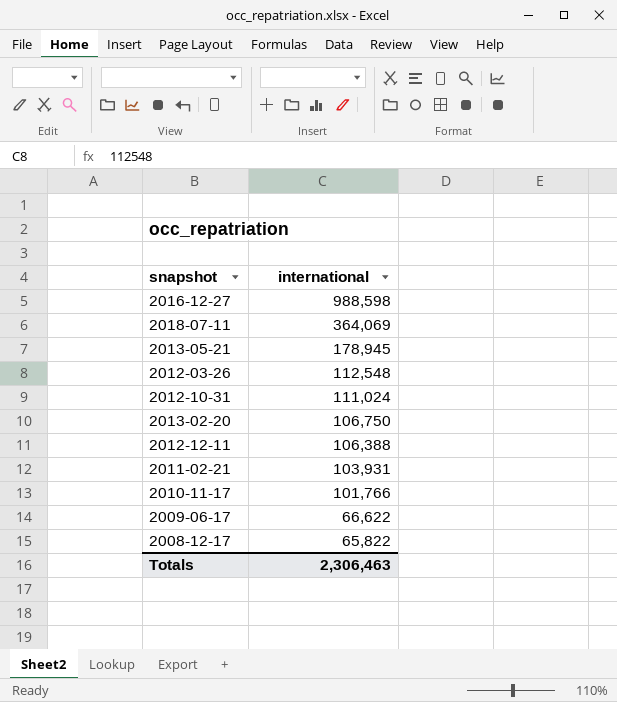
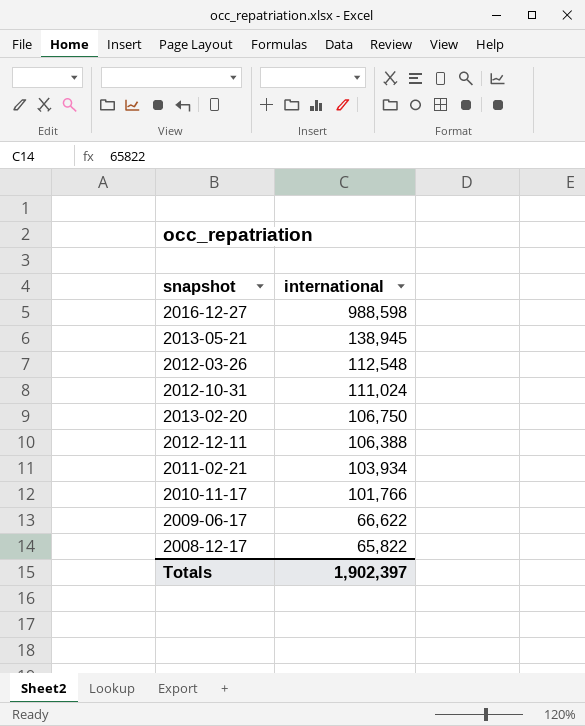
row 2018-07-11: 364,069 -> none
2013-05-21 | international: 178,945 -> 138,945
2011-02-21 | international: 103,931 -> 103,934
Totals | international: 2,306,463 -> 1,902,397

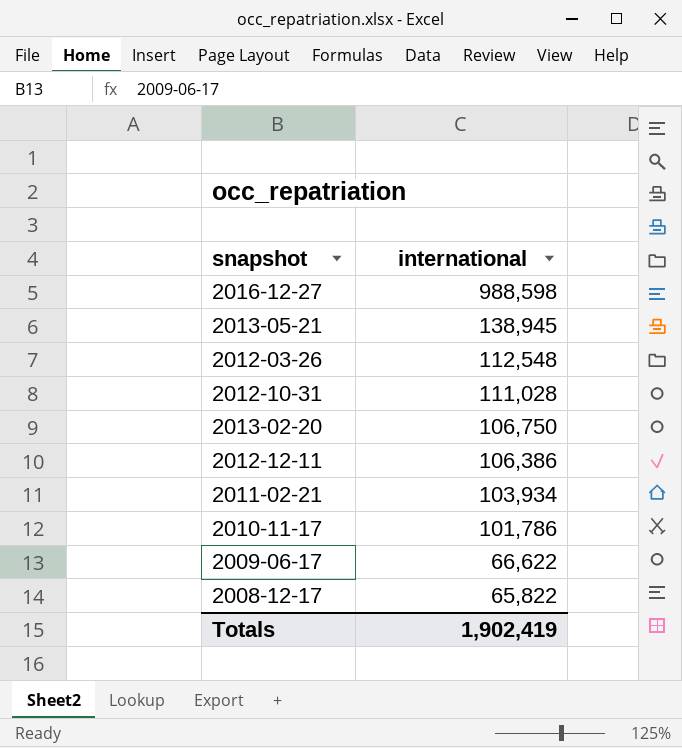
2012-10-31 | international: 111,024 -> 111,028
2012-12-11 | international: 106,388 -> 106,386
2010-11-17 | international: 101,766 -> 101,786
Totals | international: 1,902,397 -> 1,902,419

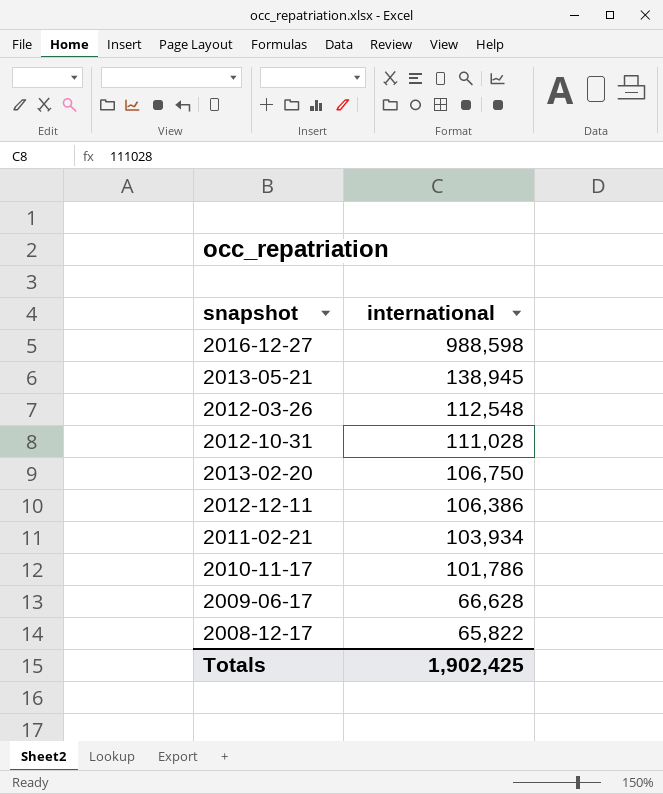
2009-06-17 | international: 66,622 -> 66,628
Totals | international: 1,902,419 -> 1,902,425

